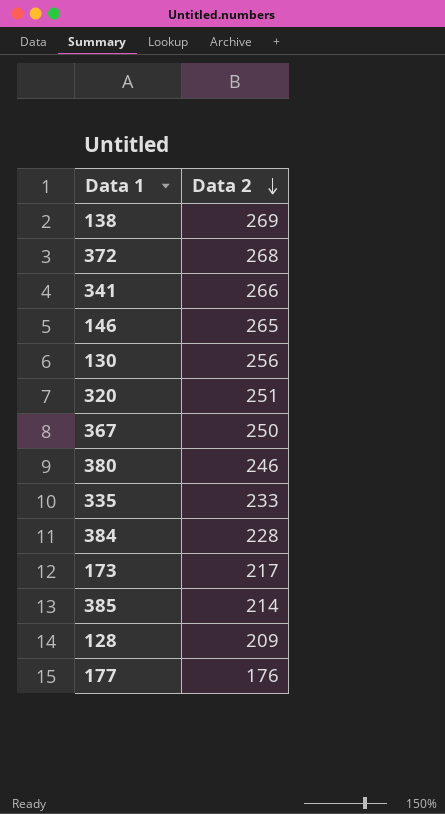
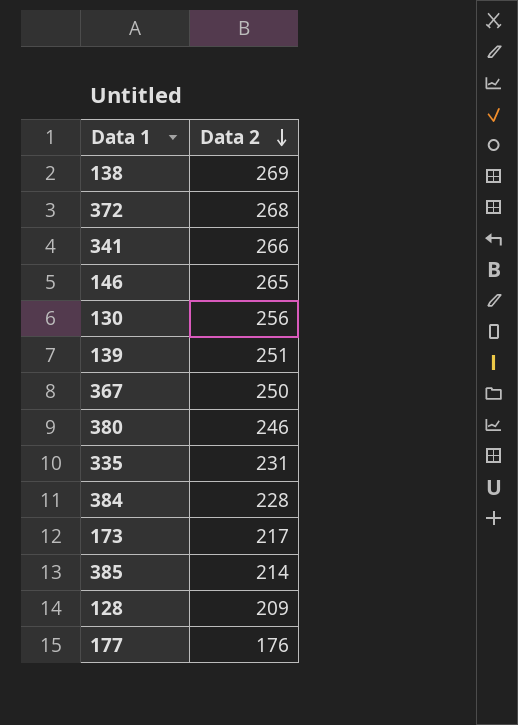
row 320: 251 -> none
row 139: none -> 251
335 | Data 2: 233 -> 231

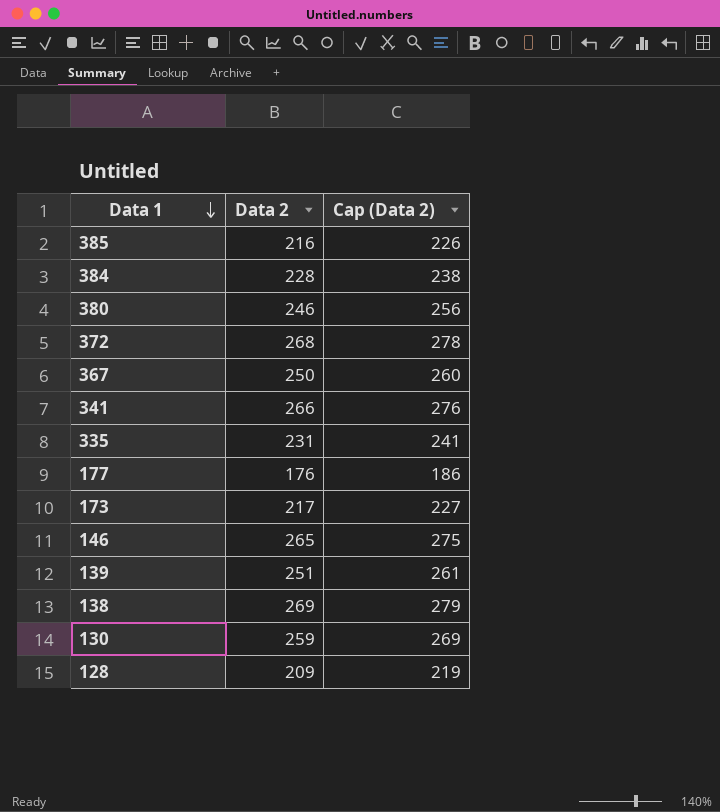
row order: Data 2 descending -> Data 1 descending
column Cap (Data 2) | formula: none -> [Data 2] + 10
385 | Data 2: 214 -> 216
130 | Data 2: 256 -> 259

